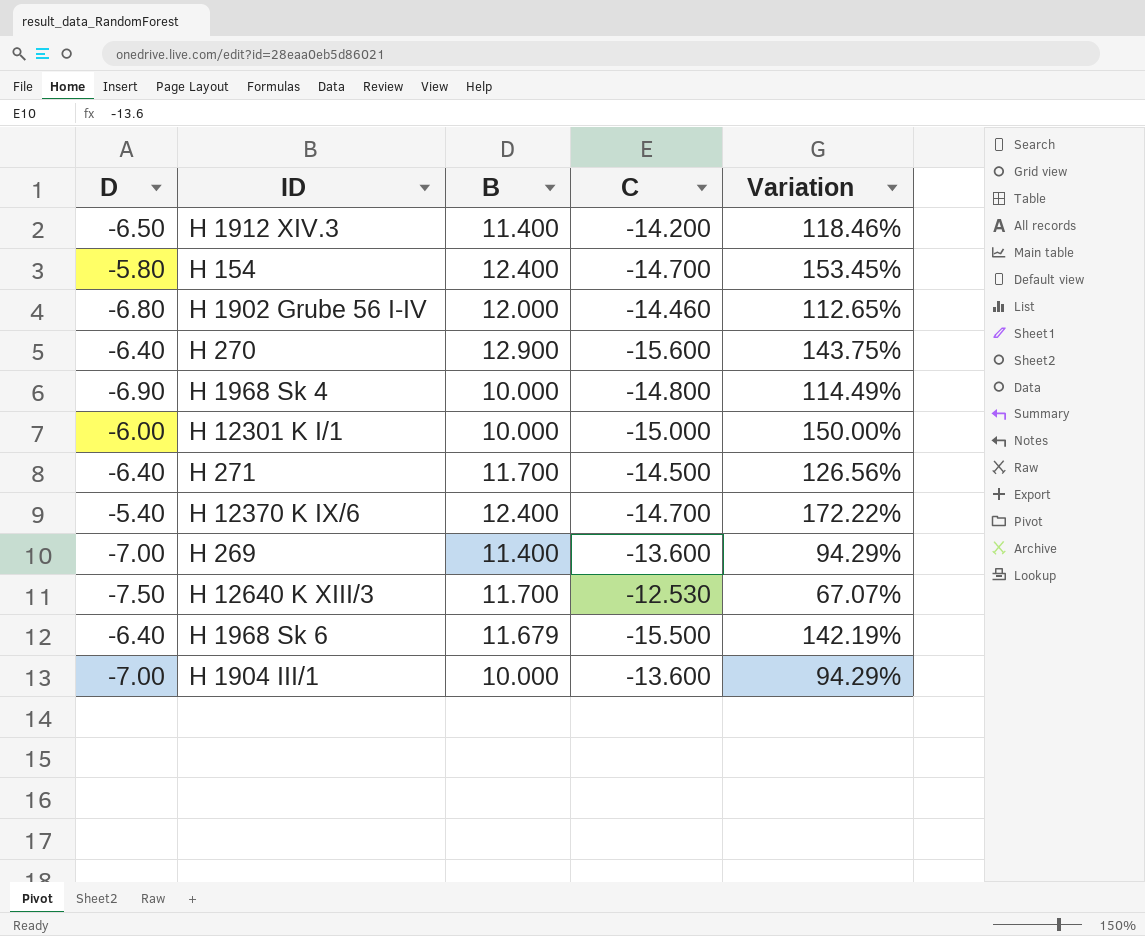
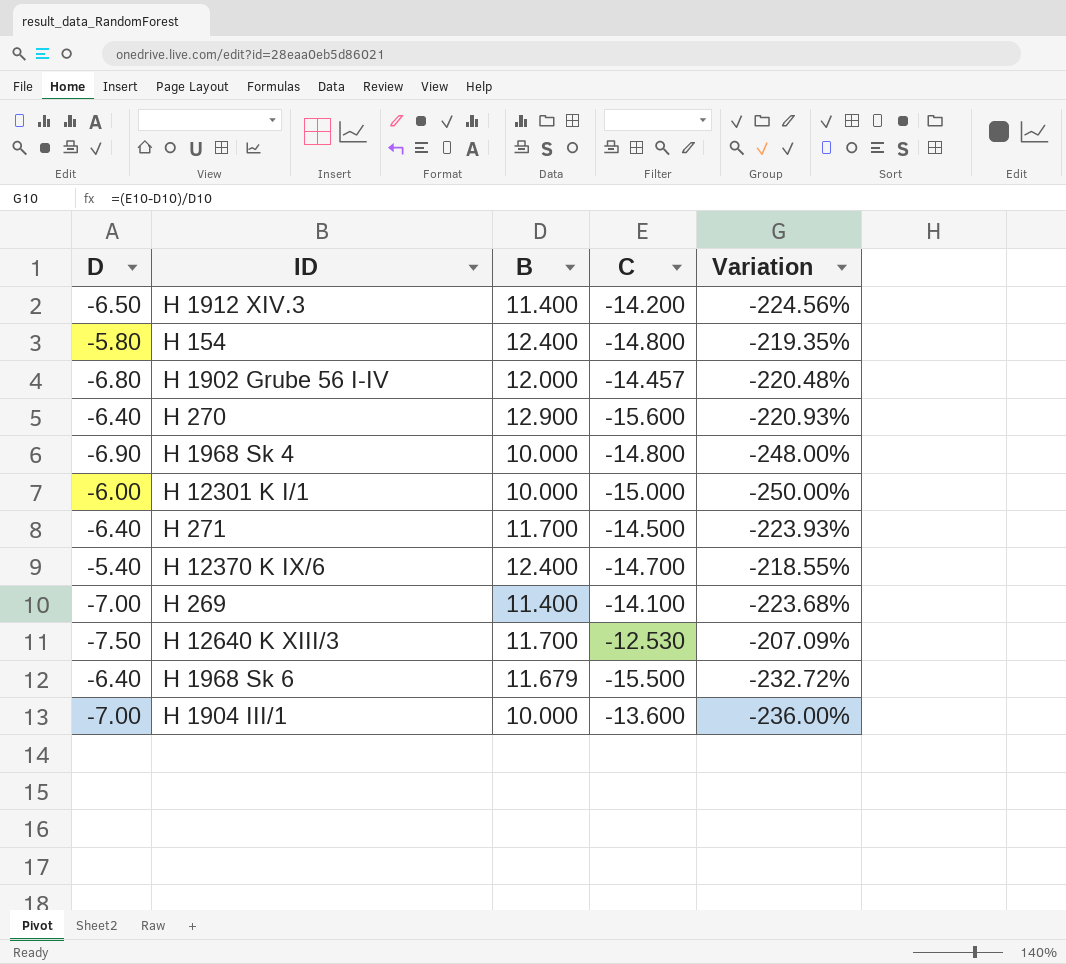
column Variation | formula: ([C] - [D]) / [D] -> ([C] - [B]) / [B]
H 154 | C: -14.700 -> -14.800
H 1902 Grube 56 I-IV | C: -14.460 -> -14.457
H 269 | C: -13.600 -> -14.100

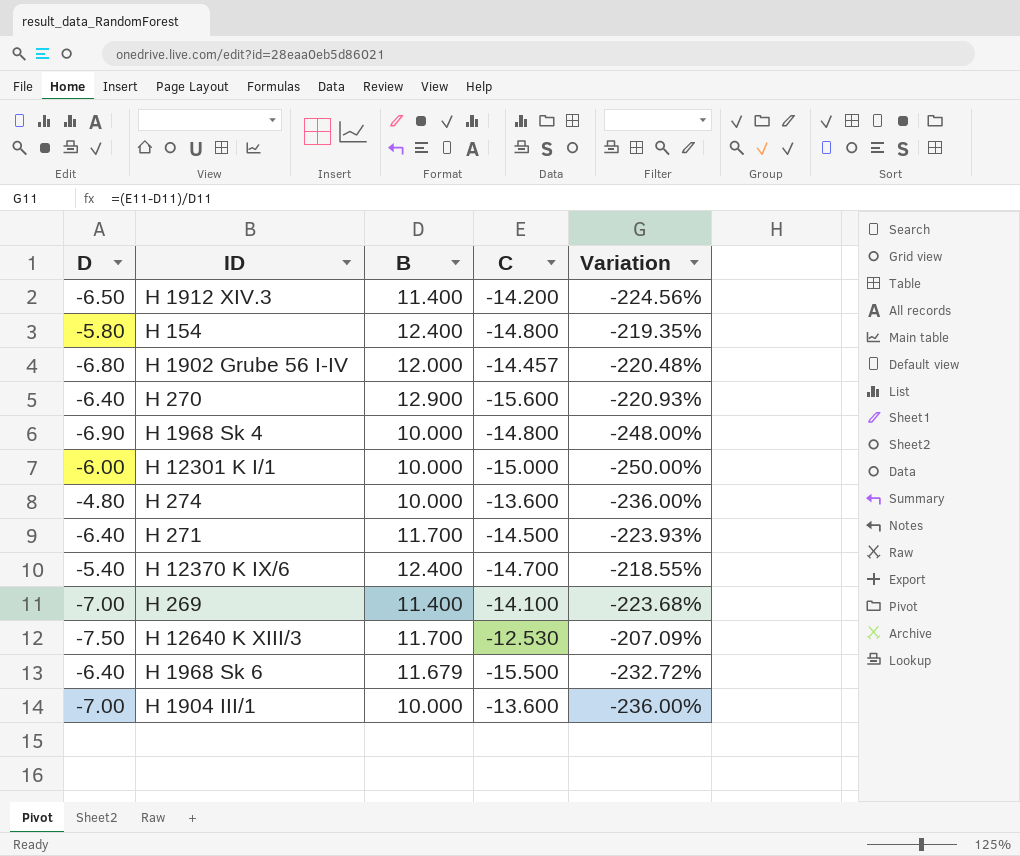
row H 274: none -> -4.80 | 10.000 | -13.600 | -236.00%

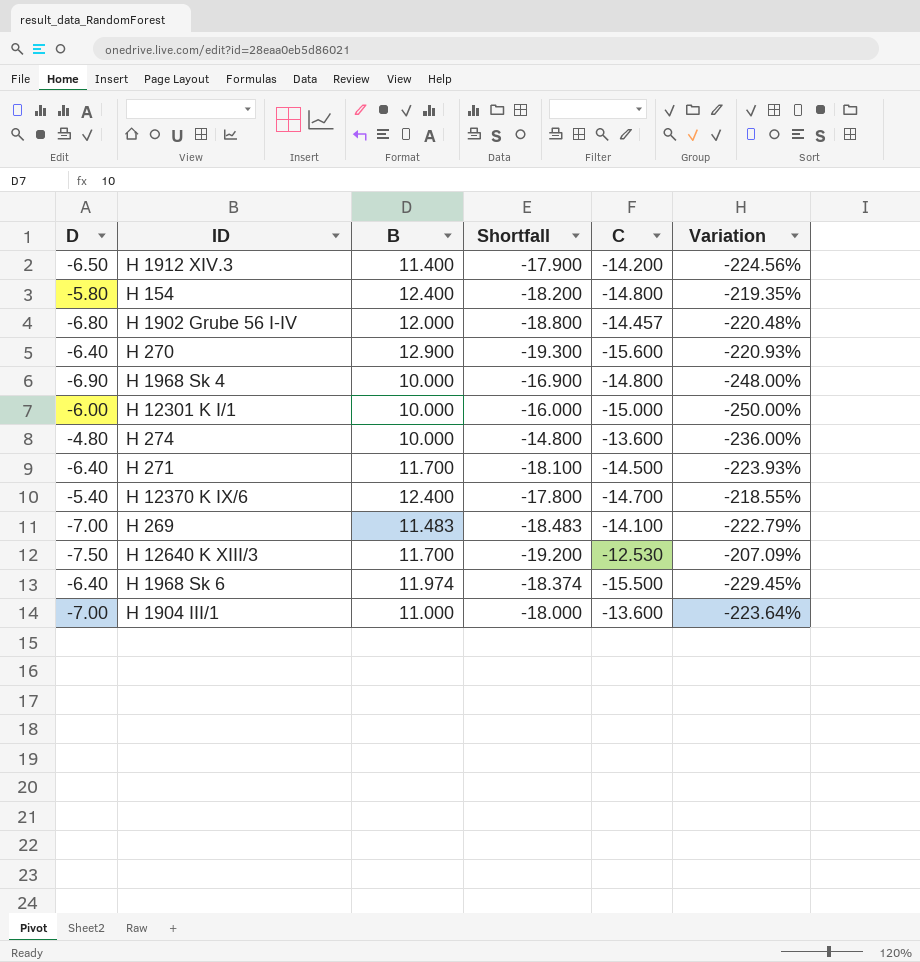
column Shortfall | formula: none -> [D] - [B]
H 269 | B: 11.400 -> 11.483
H 269 | Variation: -223.68% -> -222.79%
H 1968 Sk 6 | B: 11.679 -> 11.974
H 1968 Sk 6 | Variation: -232.72% -> -229.45%
H 1904 III/1 | B: 10.000 -> 11.000
H 1904 III/1 | Variation: -236.00% -> -223.64%

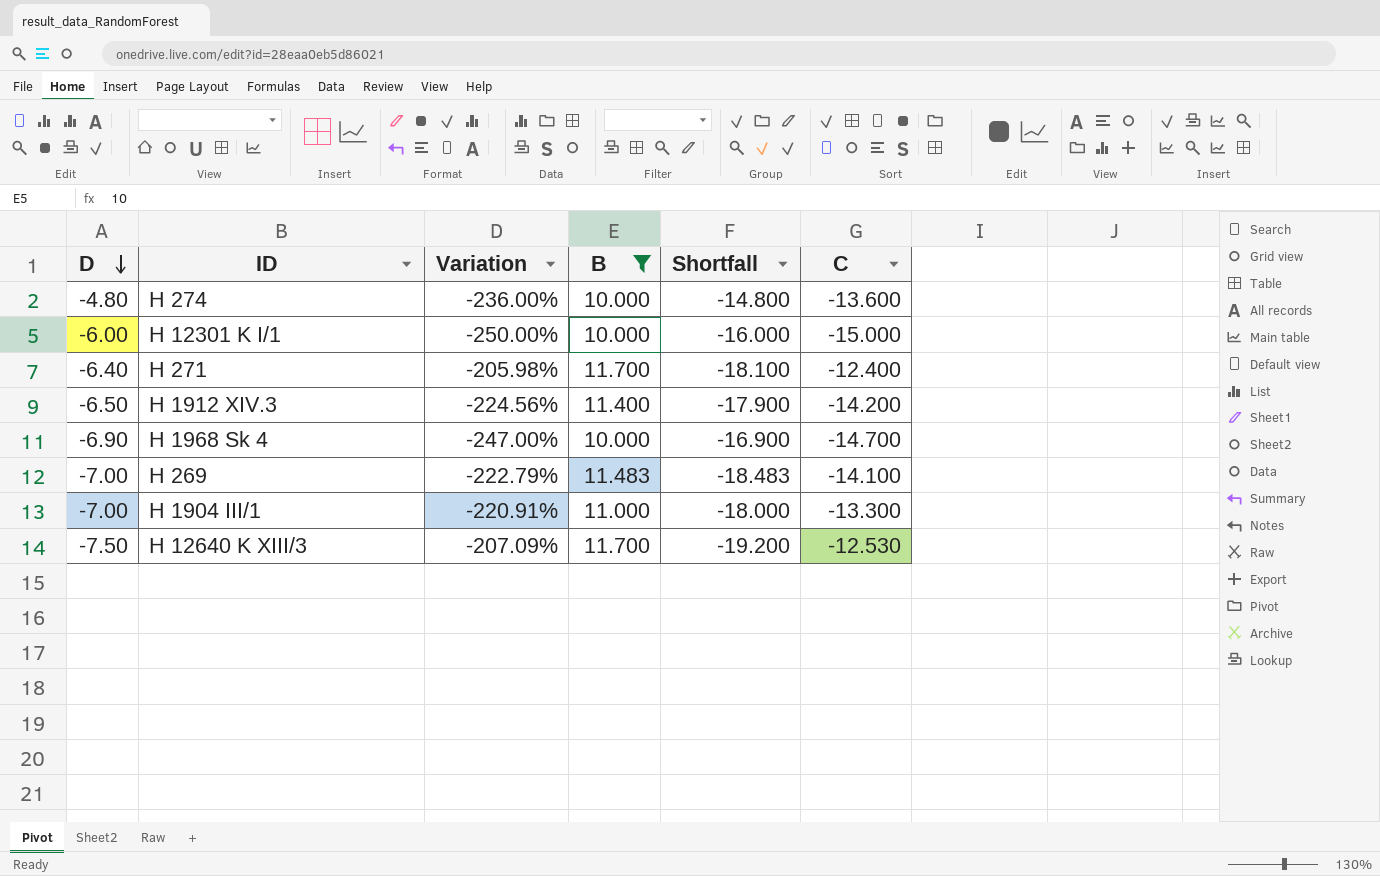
filter: none -> B <= 11.700
row order: none -> D descending
column Variation | position: 6 -> 3
H 271 | Variation: -223.93% -> -205.98%
H 271 | C: -14.500 -> -12.400
H 1968 Sk 4 | Variation: -248.00% -> -247.00%
H 1968 Sk 4 | C: -14.800 -> -14.700
H 1904 III/1 | Variation: -223.64% -> -220.91%
H 1904 III/1 | C: -13.600 -> -13.300

